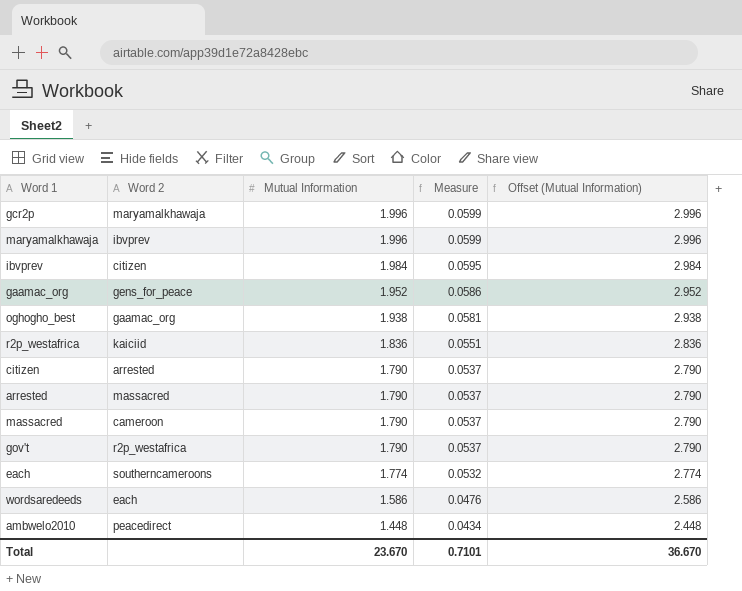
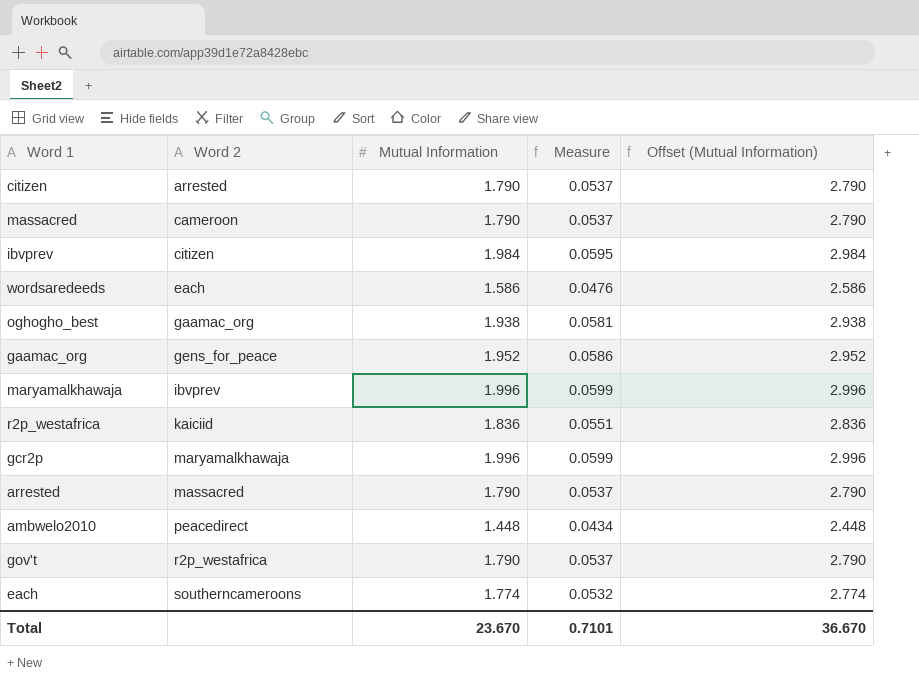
row order: Mutual Information descending -> Word 2 ascending

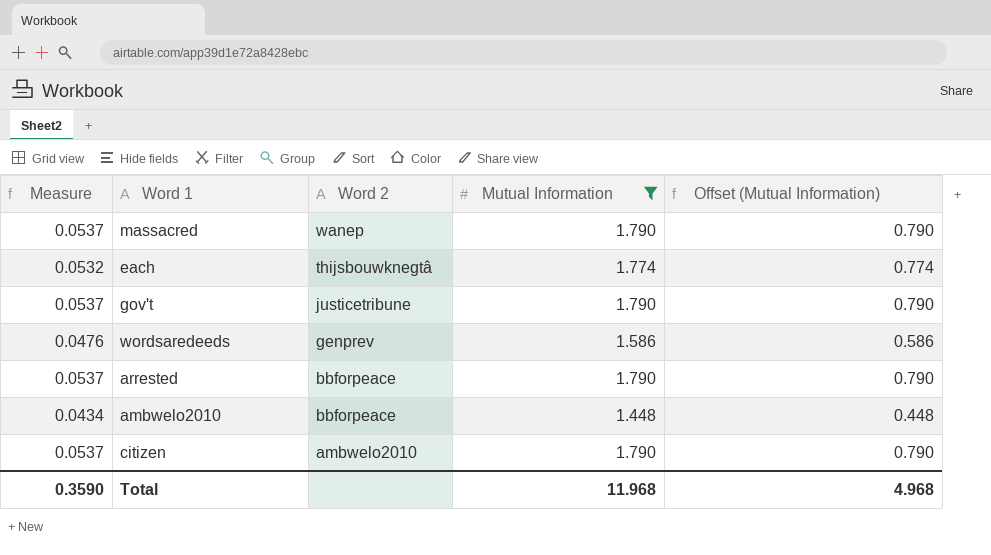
filter: none -> Mutual Information <= 1.790
row order: Word 2 ascending -> Word 2 descending
column Measure | position: 4 -> 1
column Offset (Mutual Information) | formula: [Mutual Information] + 1 -> [Mutual Information] - 1
massacred | Word 2: cameroon -> wanep
each | Word 2: southerncameroons -> thijsbouwknegtâ
gov't | Word 2: r2p_westafrica -> justicetribune
wordsaredeeds | Word 2: each -> genprev
arrested | Word 2: massacred -> bbforpeace
ambwelo2010 | Word 2: peacedirect -> bbforpeace
citizen | Word 2: arrested -> ambwelo2010
Total | Measure: 0.7101 -> 0.3590
Total | Mutual Information: 23.670 -> 11.968
Total | Offset (Mutual Information): 36.670 -> 4.968

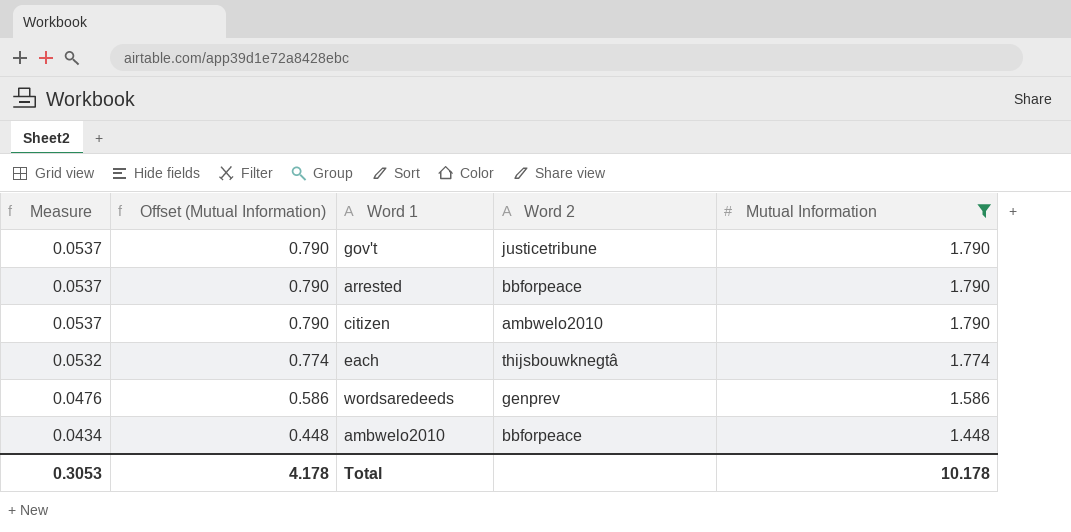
row order: Word 2 descending -> Measure descending
column Offset (Mutual Information) | position: 5 -> 2
row massacred: 0.0537 | wanep | 1.790 | 0.790 -> none
Total | Measure: 0.3590 -> 0.3053
Total | Offset (Mutual Information): 4.968 -> 4.178
Total | Mutual Information: 11.968 -> 10.178

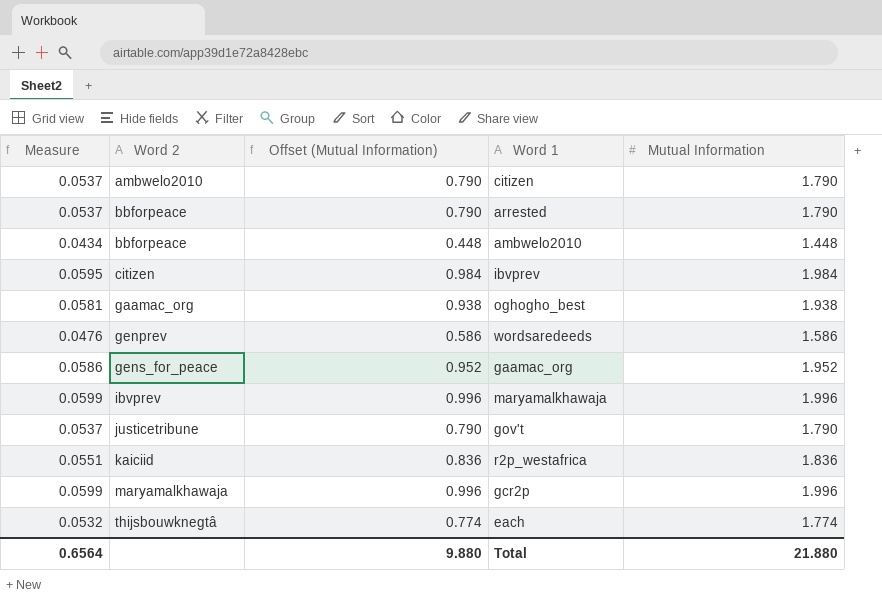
filter: Mutual Information <= 1.790 -> none
row order: Measure descending -> Word 2 ascending
column Word 2 | position: 4 -> 2
Total | Measure: 0.3053 -> 0.6564
Total | Offset (Mutual Information): 4.178 -> 9.880
Total | Mutual Information: 10.178 -> 21.880

